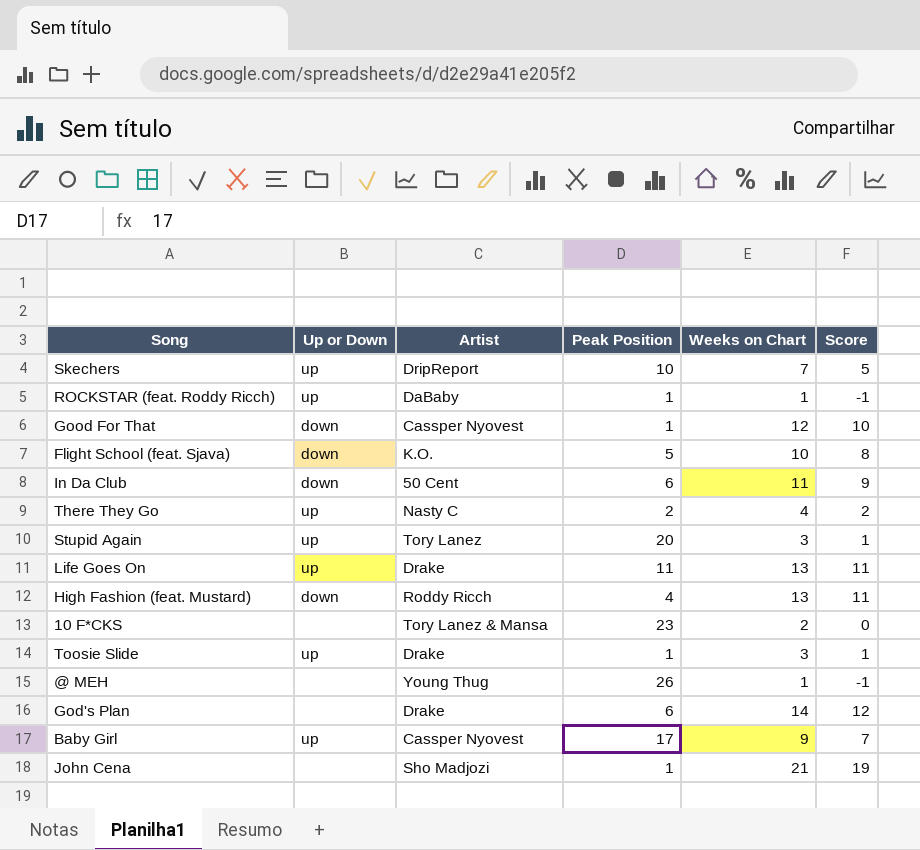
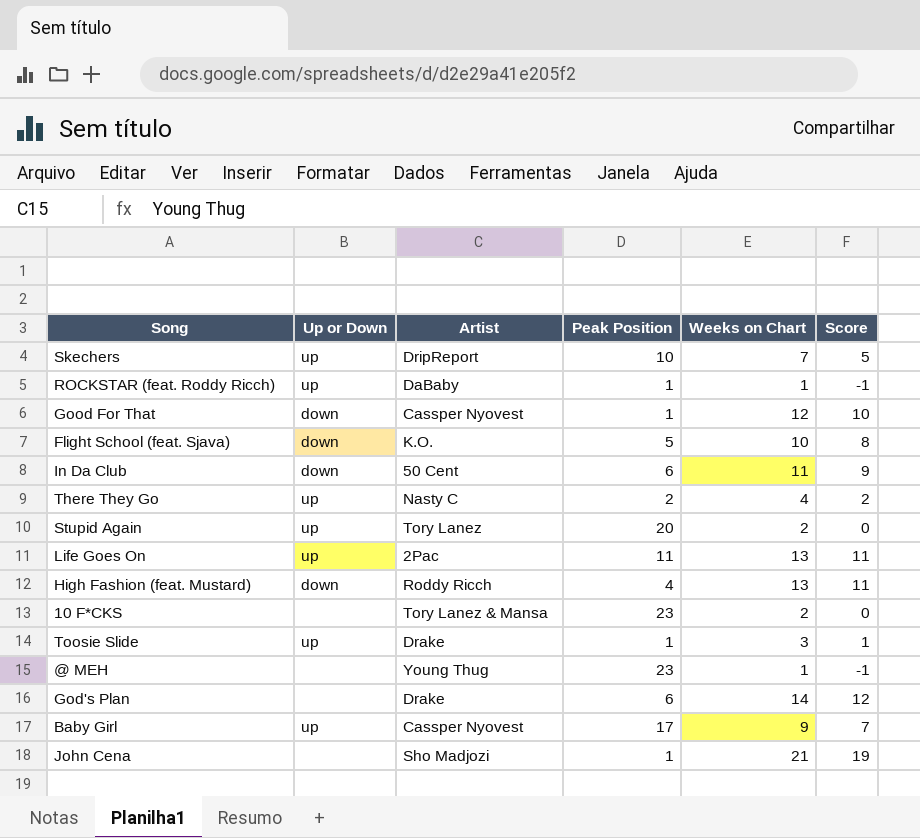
Stupid Again | Weeks on Chart: 3 -> 2
Stupid Again | Score: 1 -> 0
Life Goes On | Artist: Drake -> 2Pac
@ MEH | Peak Position: 26 -> 23

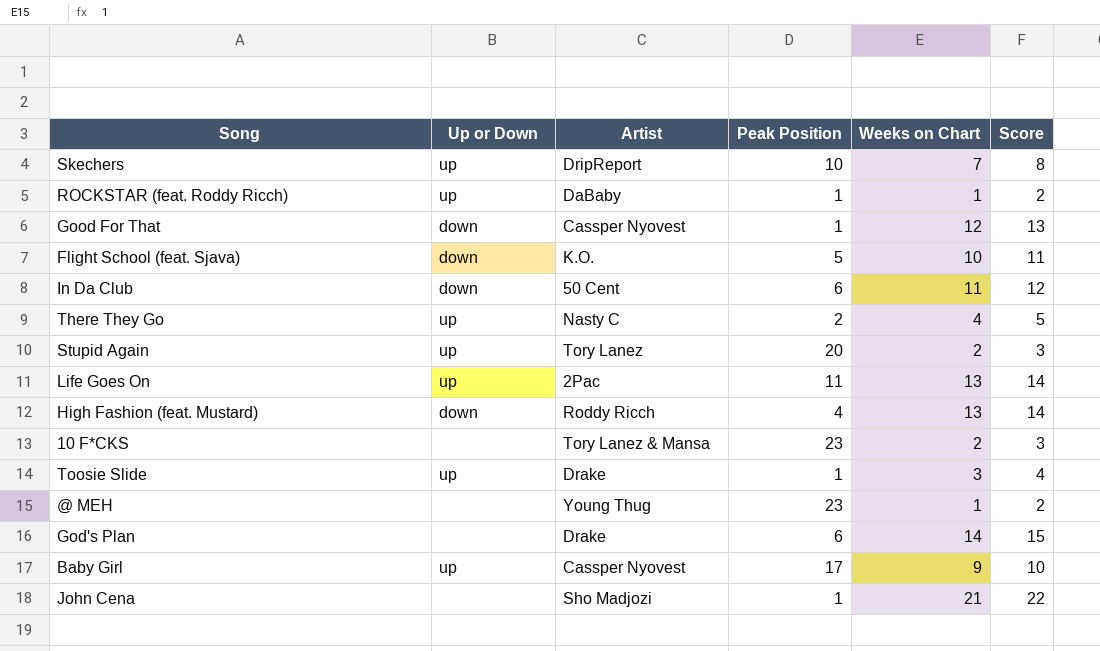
column Score | formula: [Weeks on Chart] - 2 -> [Weeks on Chart] + 1

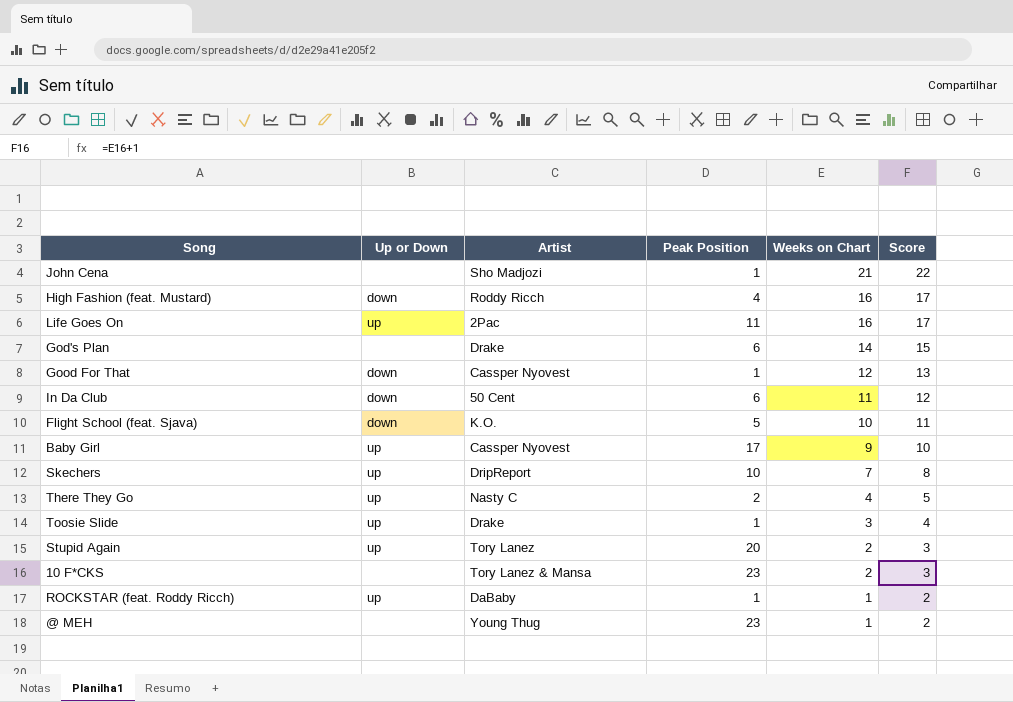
row order: none -> Weeks on Chart descending
High Fashion (feat. Mustard) | Weeks on Chart: 13 -> 16
High Fashion (feat. Mustard) | Score: 14 -> 17
Life Goes On | Weeks on Chart: 13 -> 16
Life Goes On | Score: 14 -> 17

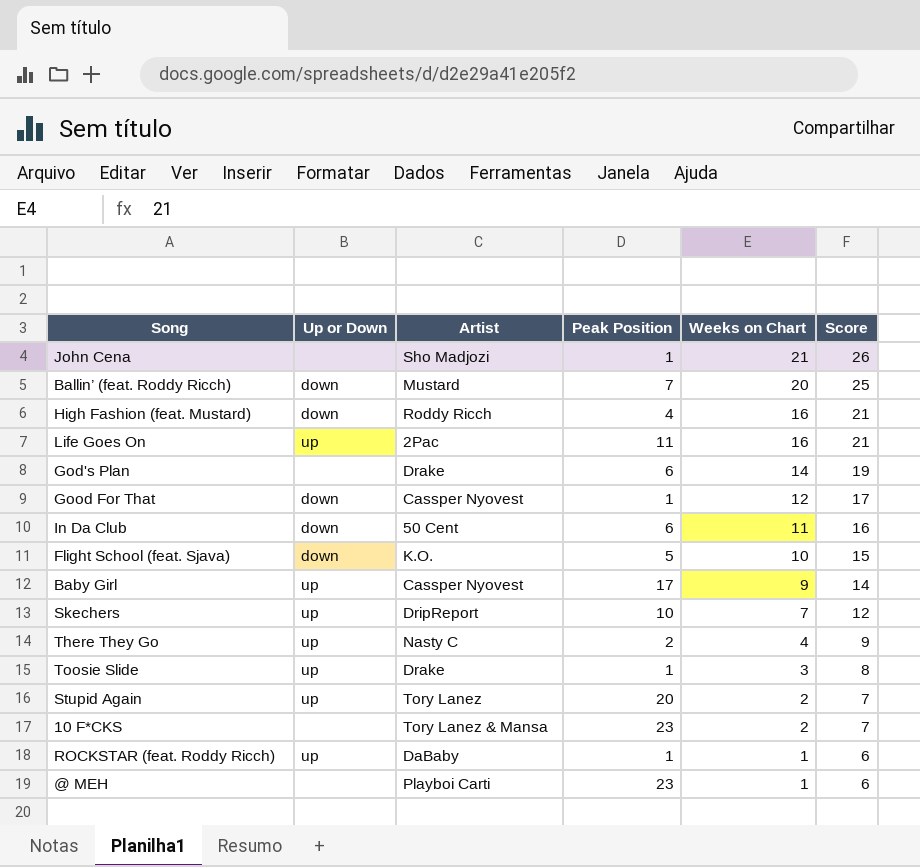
column Score | formula: [Weeks on Chart] + 1 -> [Weeks on Chart] + 5
row Ballin’ (feat. Roddy Ricch): none -> down | Mustard | 7 | 20 | 25
@ MEH | Artist: Young Thug -> Playboi Carti

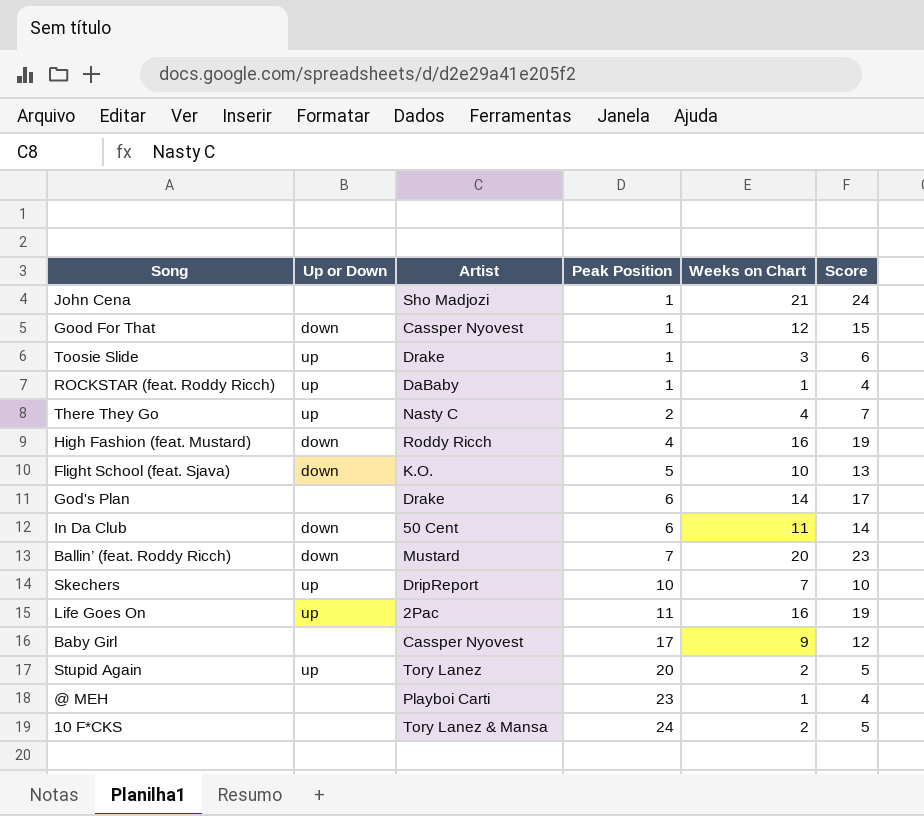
row order: Weeks on Chart descending -> Peak Position ascending
column Score | formula: [Weeks on Chart] + 5 -> [Weeks on Chart] + 3
Baby Girl | Up or Down: up -> none
10 F*CKS | Peak Position: 23 -> 24

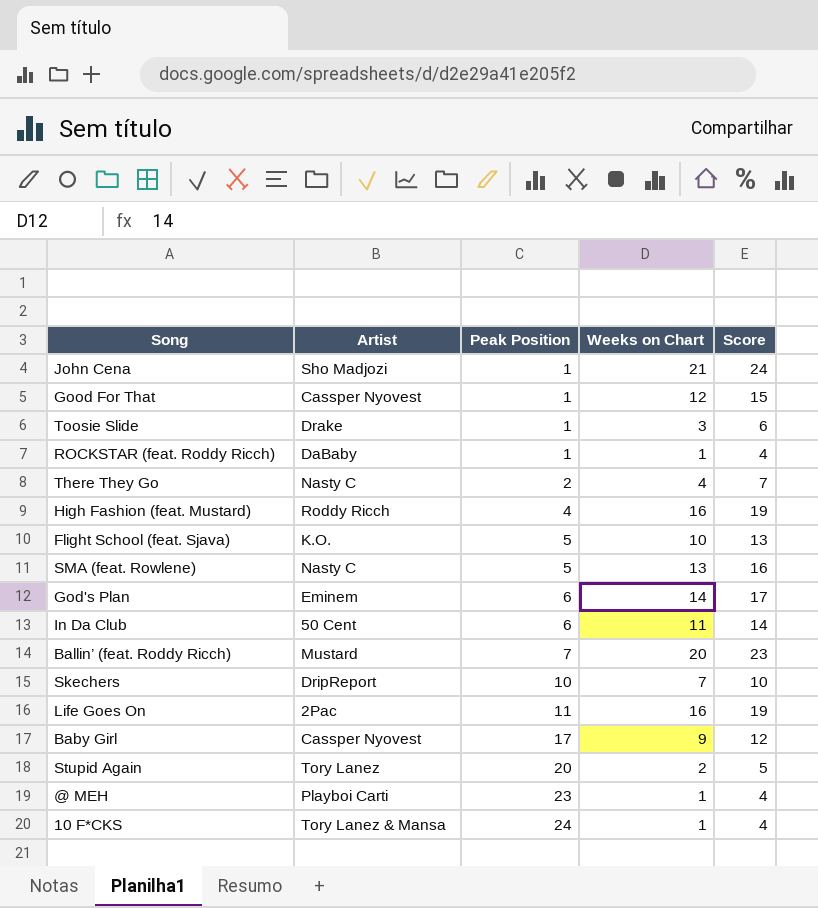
column Up or Down | position: 2 -> none
row SMA (feat. Rowlene): none -> Nasty C | 5 | 13 | 16
God's Plan | Artist: Drake -> Eminem
10 F*CKS | Weeks on Chart: 2 -> 1
10 F*CKS | Score: 5 -> 4

